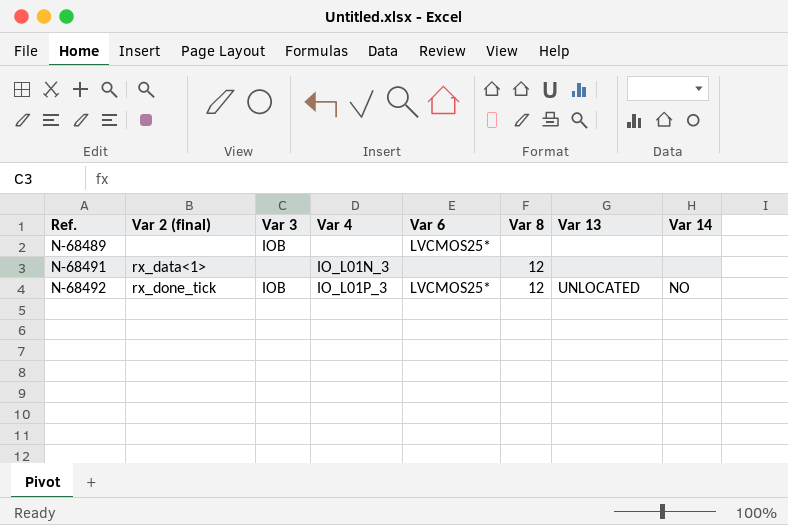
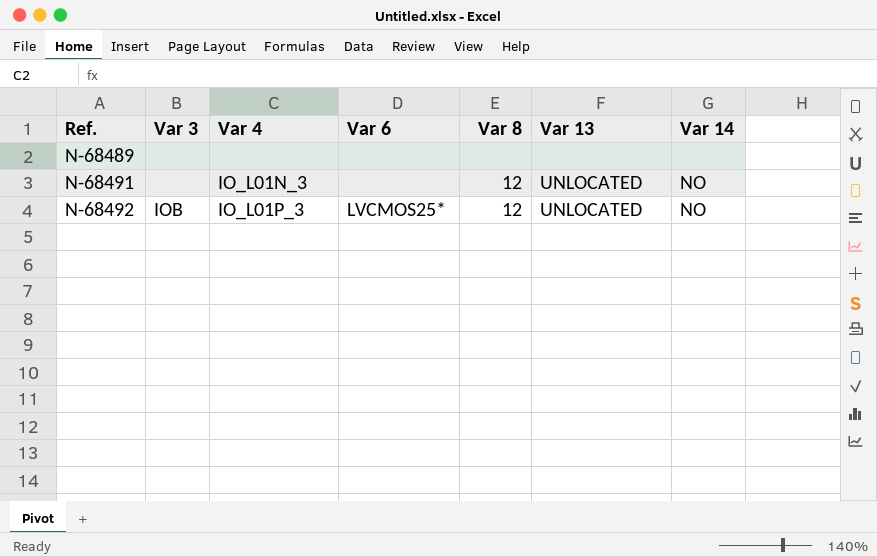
column Var 2 (final) | position: 2 -> none
N-68489 | Var 3: IOB -> none
N-68489 | Var 6: LVCMOS25* -> none
N-68491 | Var 13: none -> UNLOCATED
N-68491 | Var 14: none -> NO

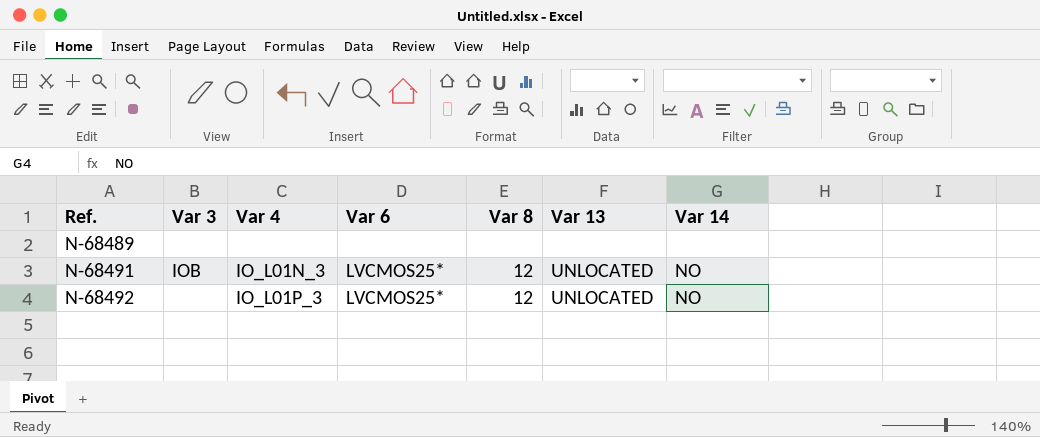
N-68491 | Var 3: none -> IOB
N-68491 | Var 6: none -> LVCMOS25*
N-68492 | Var 3: IOB -> none

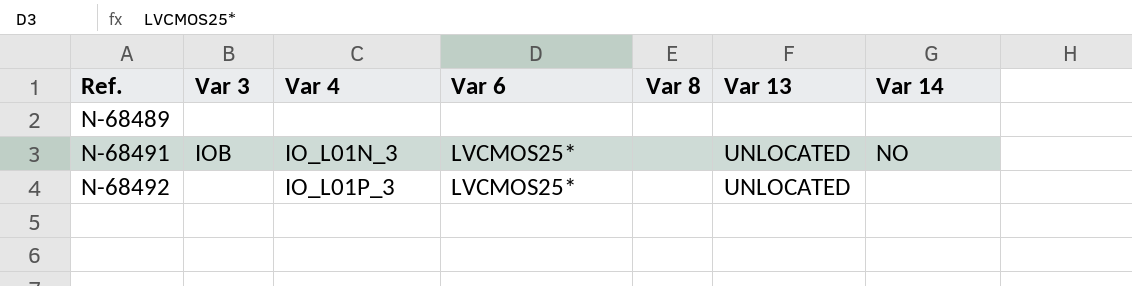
N-68491 | Var 8: 12 -> none
N-68492 | Var 8: 12 -> none
N-68492 | Var 14: NO -> none

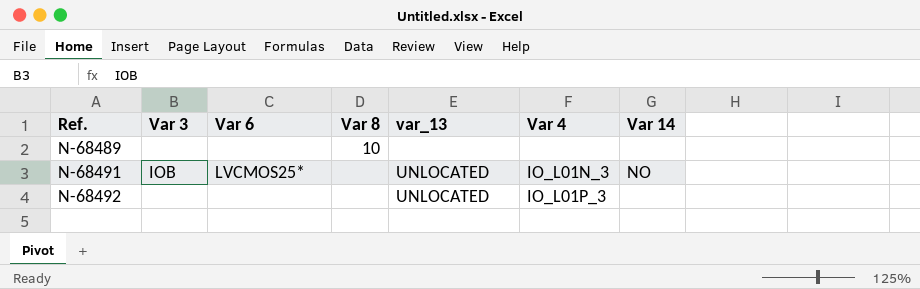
column name: Var 13 -> var_13
column Var 4 | position: 3 -> 6
N-68489 | Var 8: none -> 10
N-68492 | Var 6: LVCMOS25* -> none

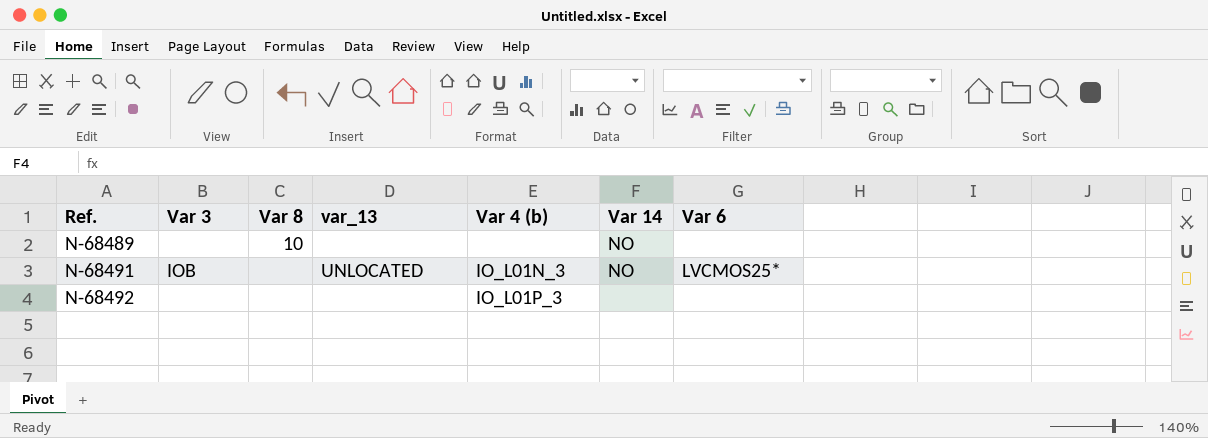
column name: Var 4 -> Var 4 (b)
column Var 6 | position: 3 -> 7
N-68489 | Var 14: none -> NO
N-68492 | var_13: UNLOCATED -> none

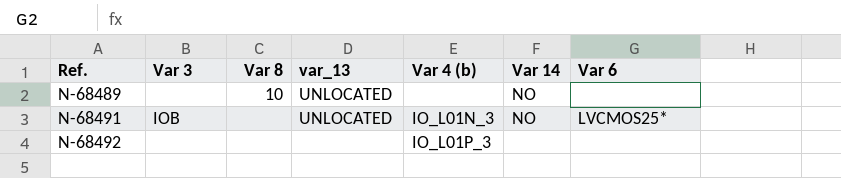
N-68489 | var_13: none -> UNLOCATED

